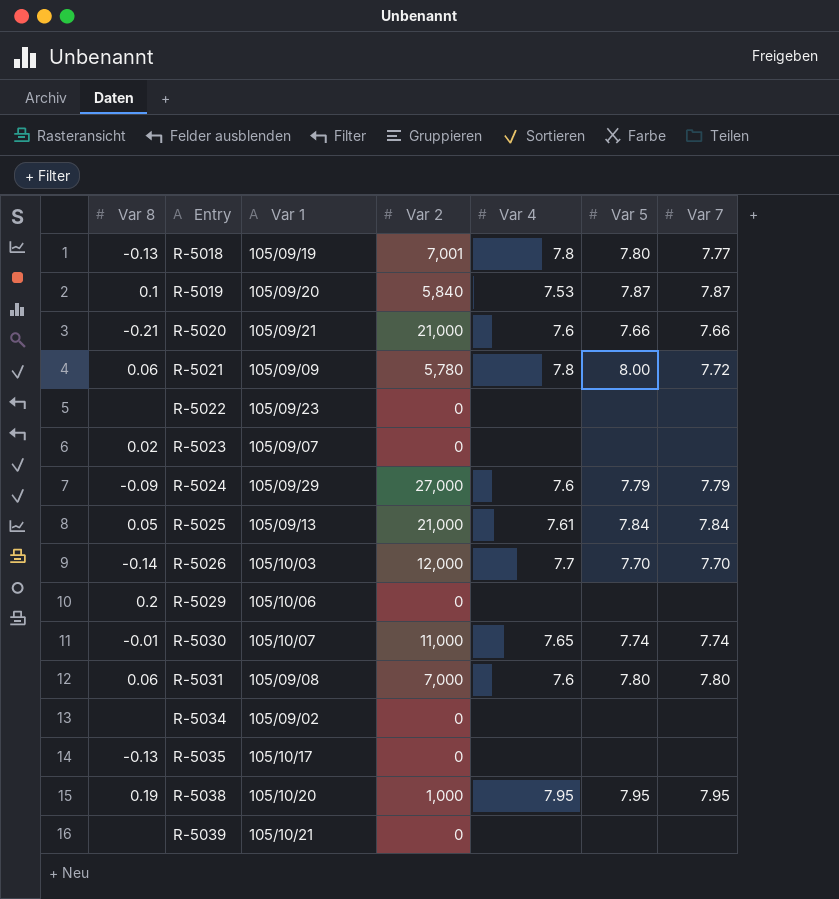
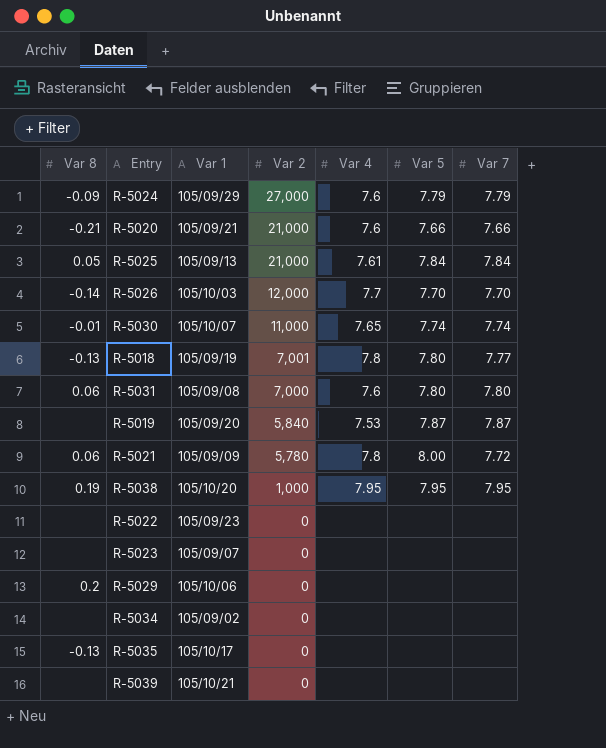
row order: Entry ascending -> Var 2 descending
R-5019 | Var 8: 0.1 -> none
R-5023 | Var 8: 0.02 -> none

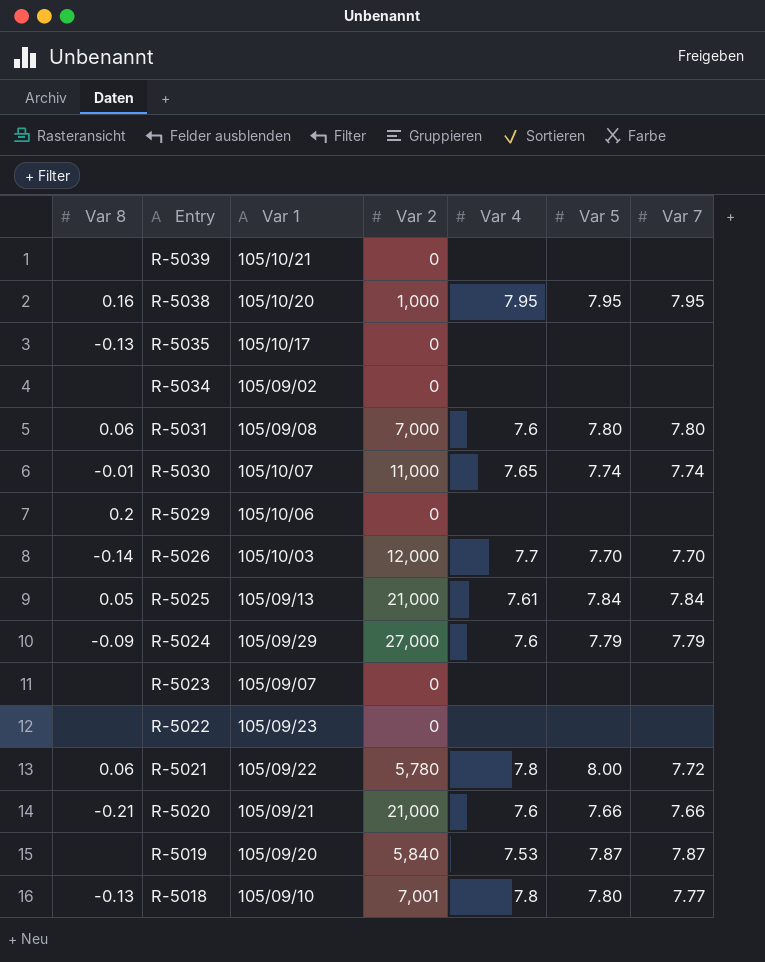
row order: Var 2 descending -> Entry descending
R-5038 | Var 8: 0.19 -> 0.16
R-5021 | Var 1: 105/09/09 -> 105/09/22
R-5018 | Var 1: 105/09/19 -> 105/09/10

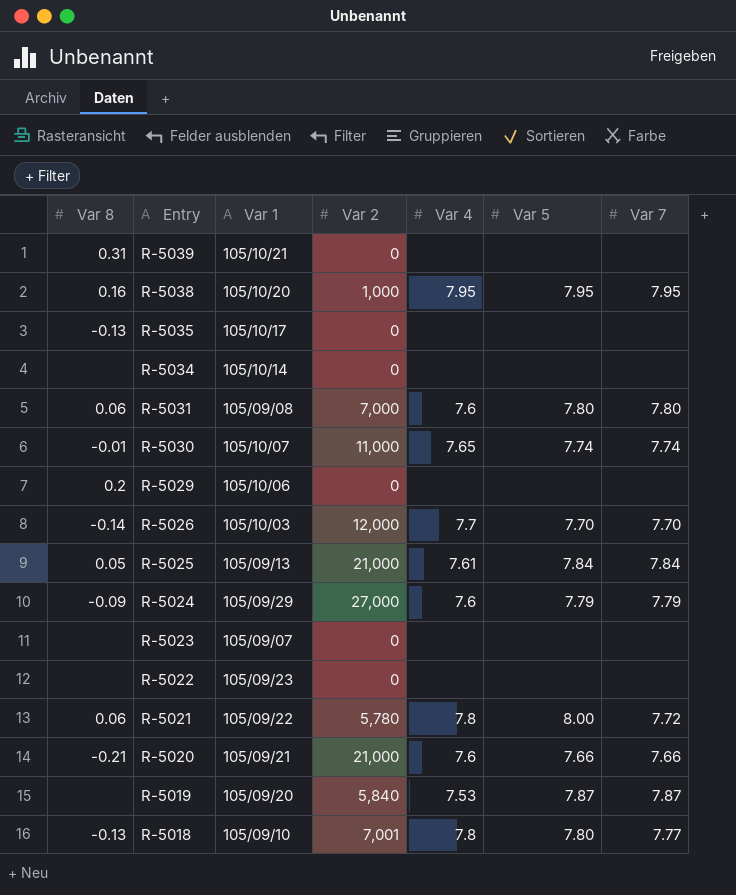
R-5039 | Var 8: none -> 0.31
R-5034 | Var 1: 105/09/02 -> 105/10/14

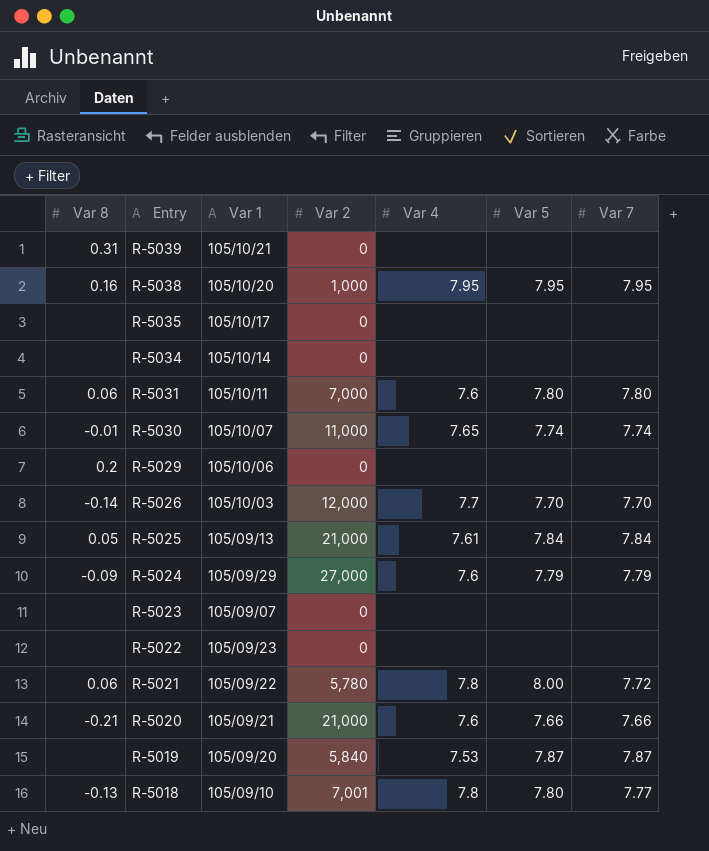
R-5035 | Var 8: -0.13 -> none
R-5031 | Var 1: 105/09/08 -> 105/10/11

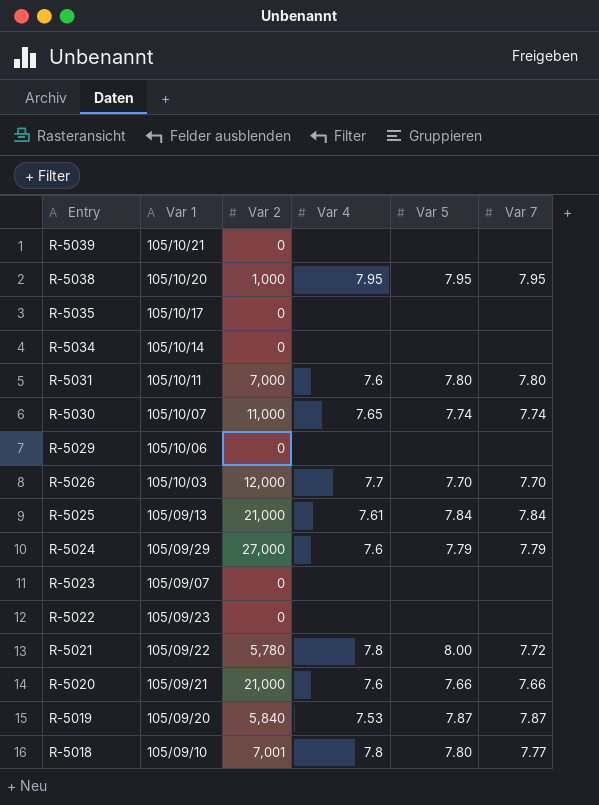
column Var 8 | position: 1 -> none

